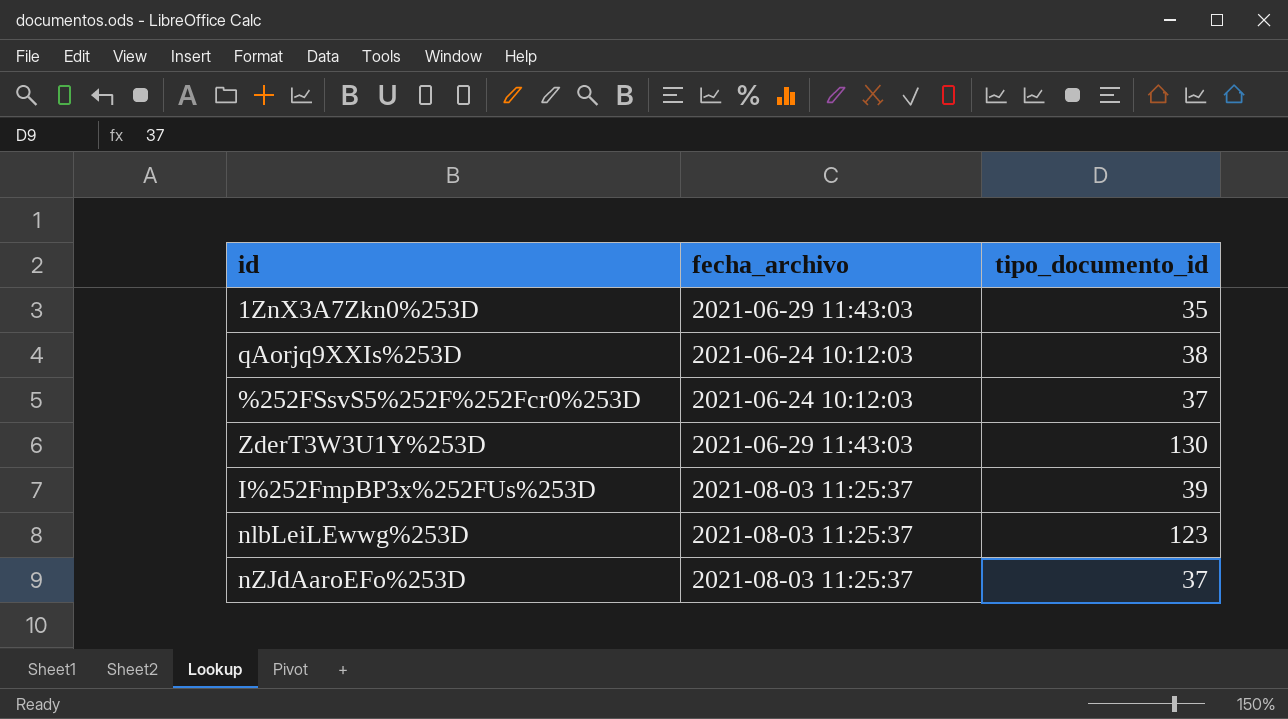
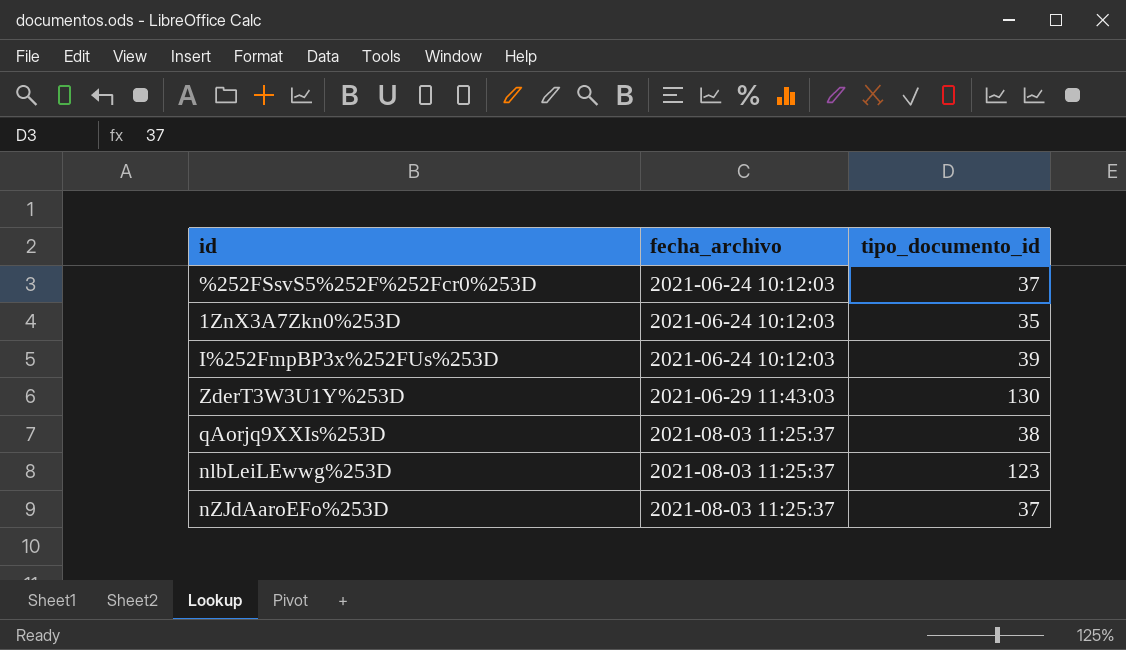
row order: none -> fecha_archivo ascending
1ZnX3A7Zkn0%253D | fecha_archivo: 2021-06-29 11:43:03 -> 2021-06-24 10:12:03
I%252FmpBP3x%252FUs%253D | fecha_archivo: 2021-08-03 11:25:37 -> 2021-06-24 10:12:03
qAorjq9XXIs%253D | fecha_archivo: 2021-06-24 10:12:03 -> 2021-08-03 11:25:37

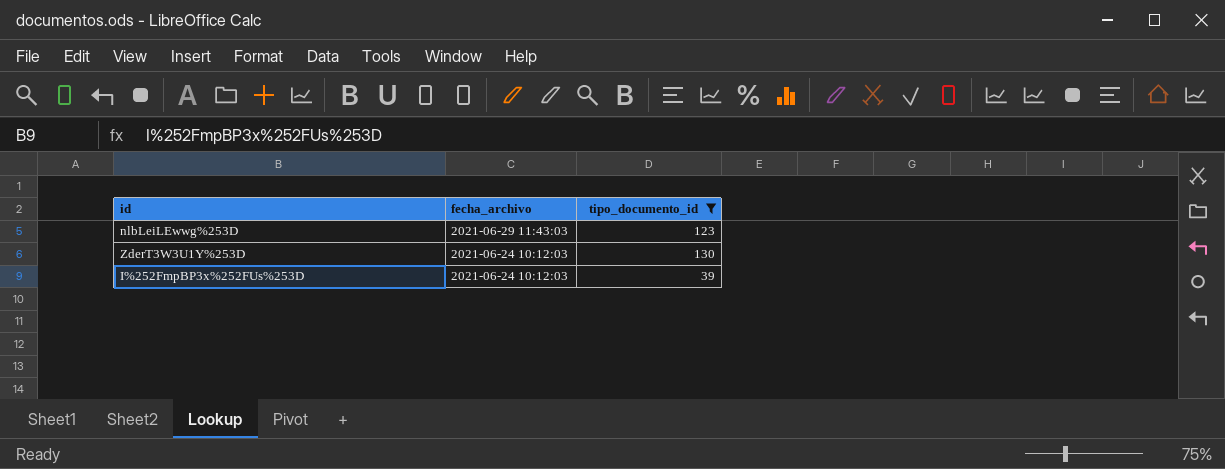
filter: none -> tipo_documento_id >= 39
row order: fecha_archivo ascending -> fecha_archivo descending
nlbLeiLEwwg%253D | fecha_archivo: 2021-08-03 11:25:37 -> 2021-06-29 11:43:03
ZderT3W3U1Y%253D | fecha_archivo: 2021-06-29 11:43:03 -> 2021-06-24 10:12:03

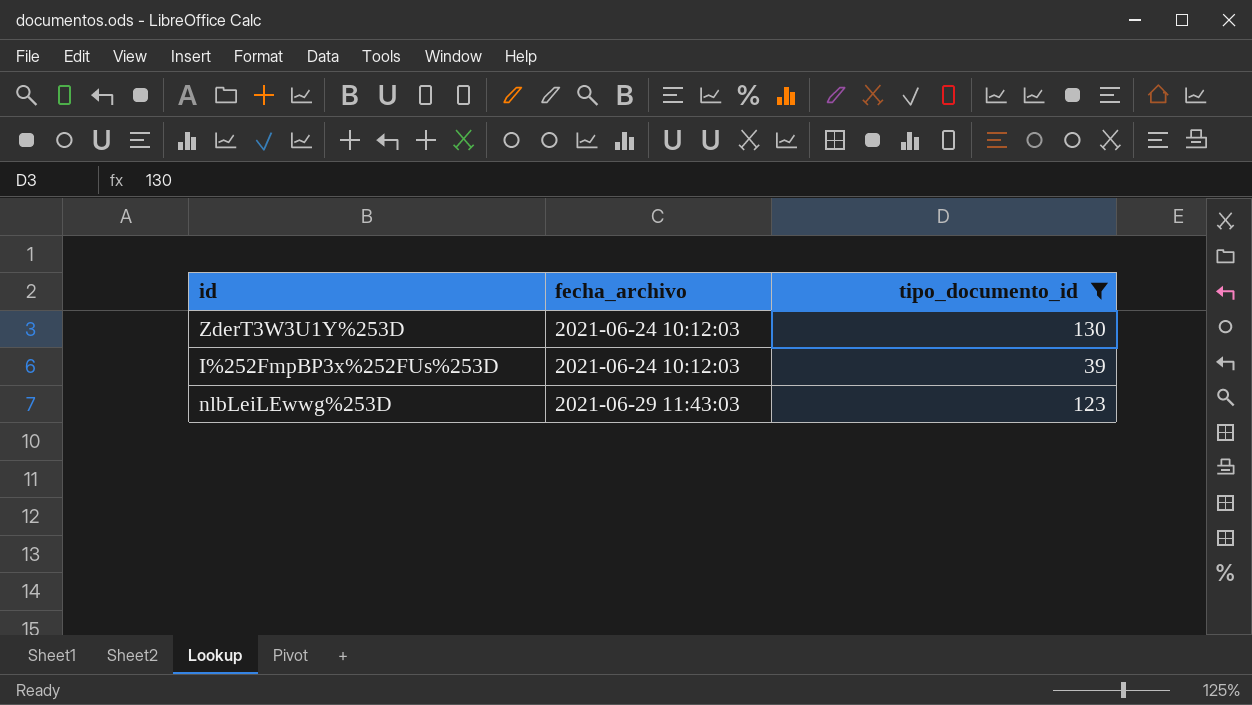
row order: fecha_archivo descending -> fecha_archivo ascending

